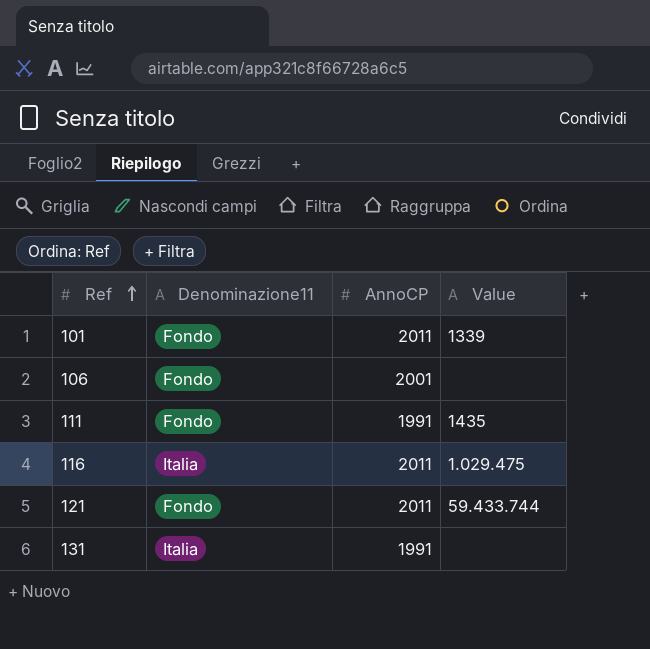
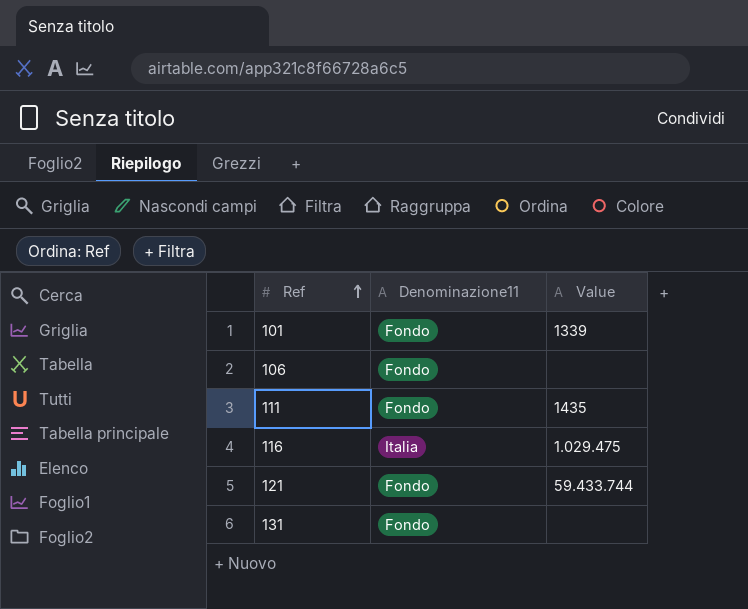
column AnnoCP | position: 3 -> none
131 | Denominazione11: Italia -> Fondo

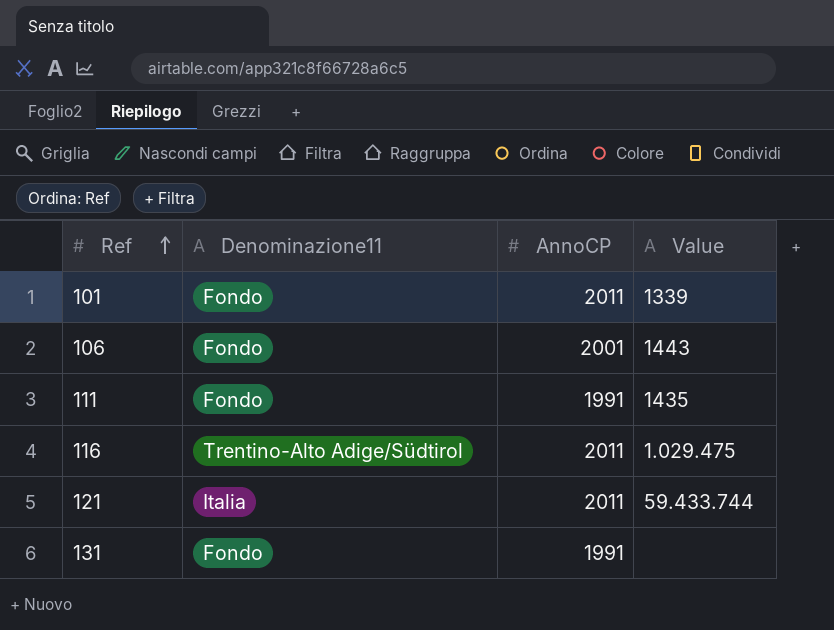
column AnnoCP | position: none -> 3
106 | Value: none -> 1443
116 | Denominazione11: Italia -> Trentino-Alto Adige/Südtirol
121 | Denominazione11: Fondo -> Italia

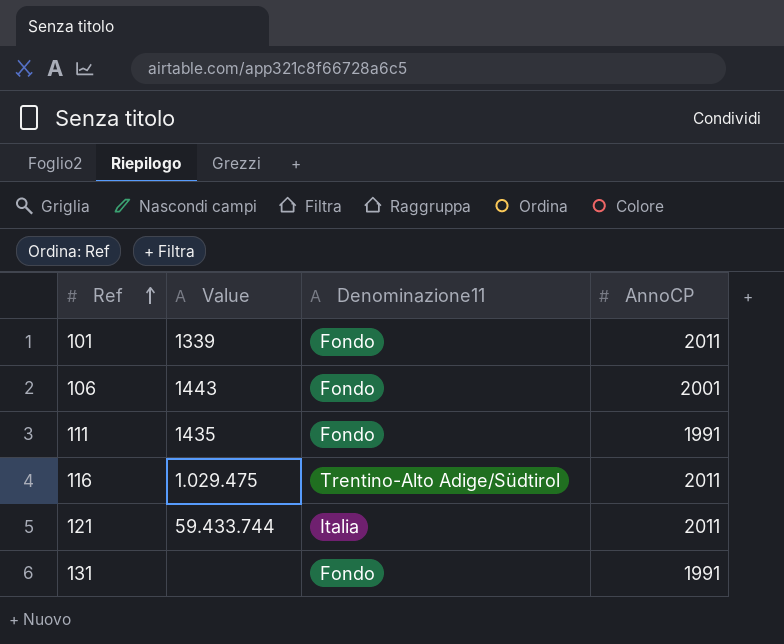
column Value | position: 4 -> 2

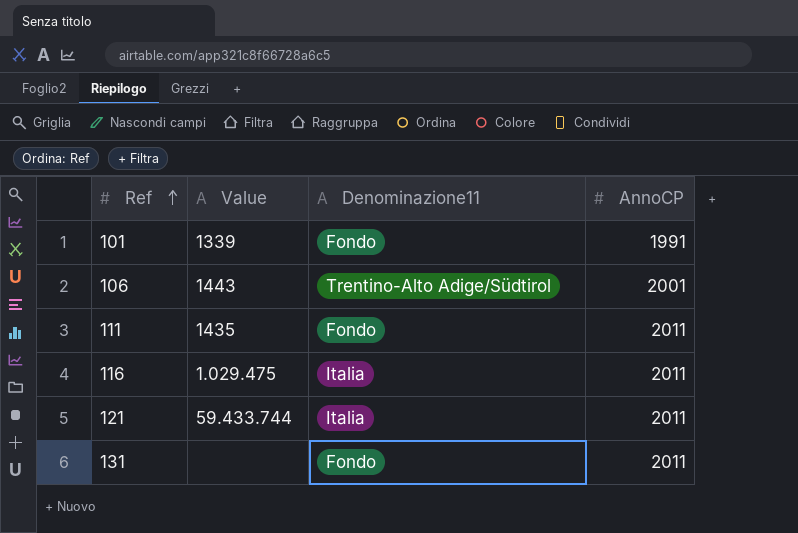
101 | AnnoCP: 2011 -> 1991
106 | Denominazione11: Fondo -> Trentino-Alto Adige/Südtirol
111 | AnnoCP: 1991 -> 2011
116 | Denominazione11: Trentino-Alto Adige/Südtirol -> Italia
131 | AnnoCP: 1991 -> 2011

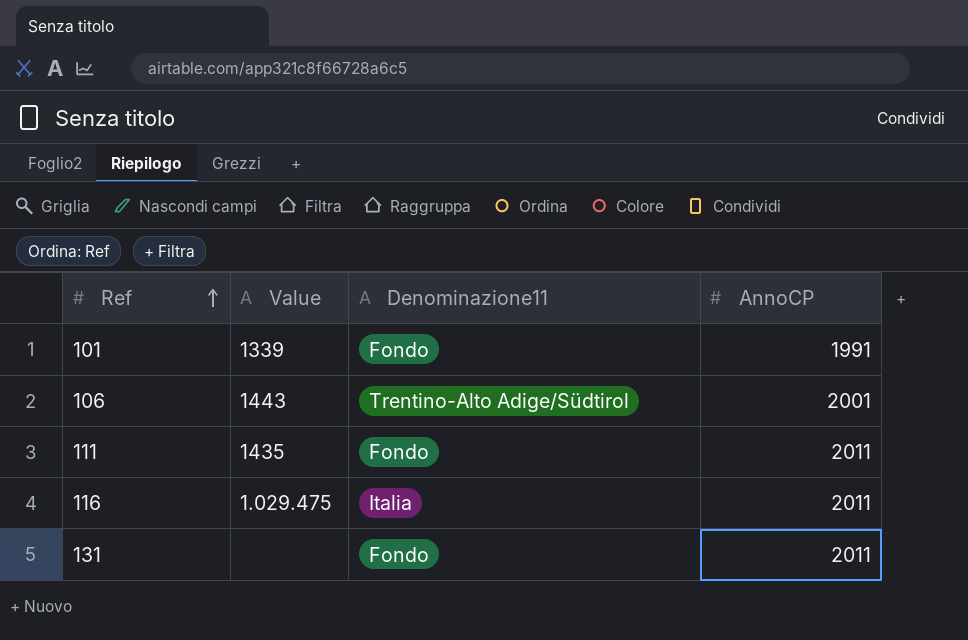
row 121: 59.433.744 | Italia | 2011 -> none

